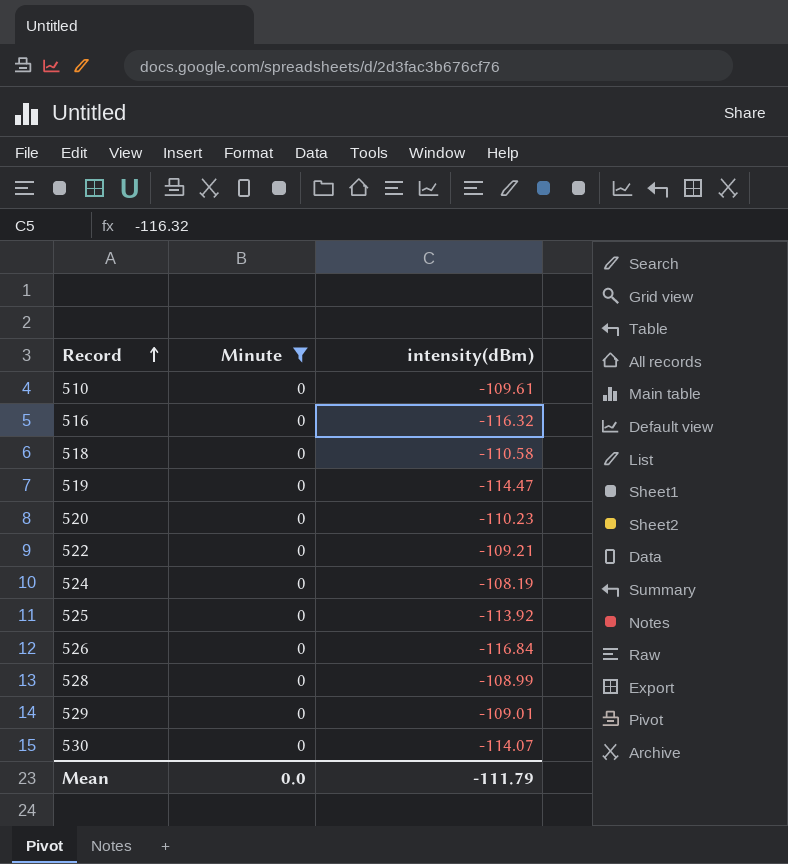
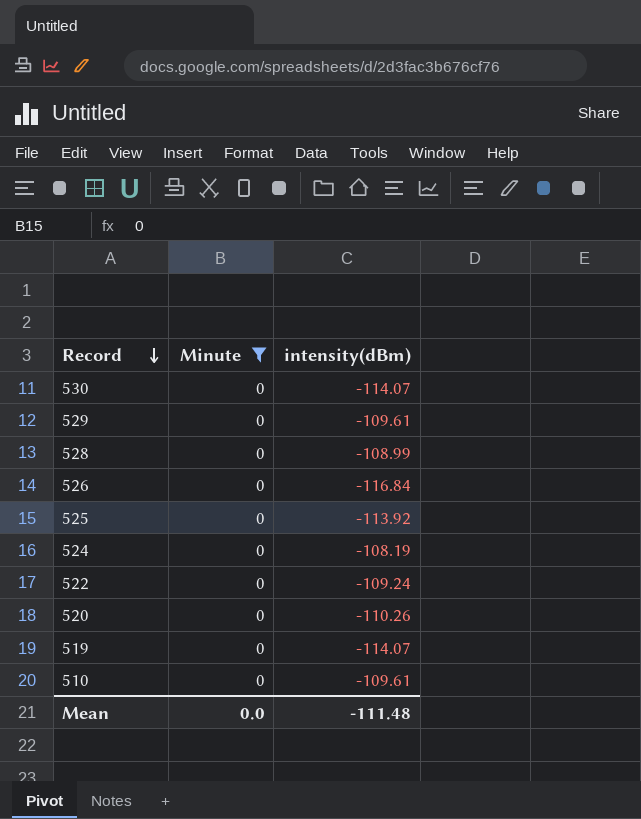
row order: Record ascending -> Record descending
row 516: 0 | -116.32 -> none
row 518: 0 | -110.58 -> none
529 | intensity(dBm): -109.01 -> -109.61
522 | intensity(dBm): -109.21 -> -109.24
520 | intensity(dBm): -110.23 -> -110.26
519 | intensity(dBm): -114.47 -> -114.07
Mean | intensity(dBm): -111.79 -> -111.48

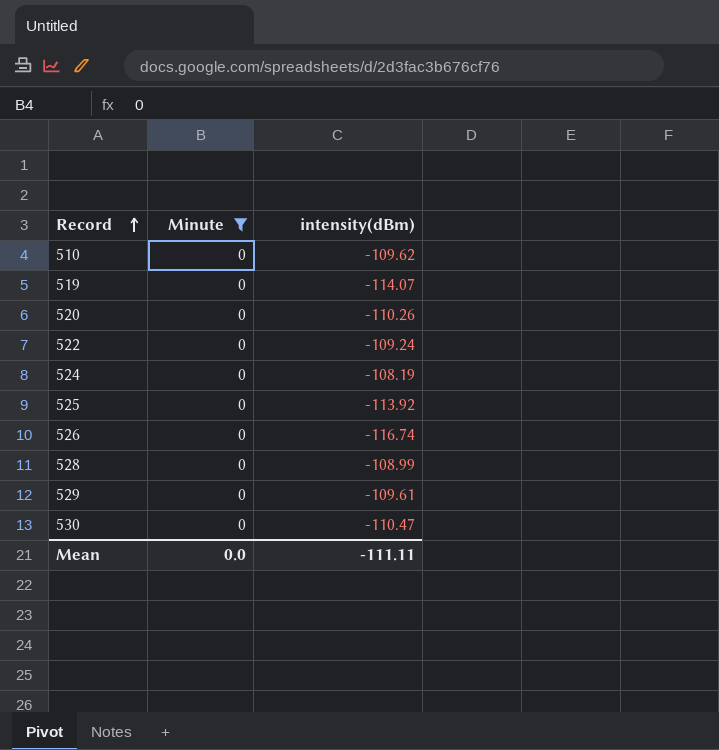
row order: Record descending -> Record ascending
510 | intensity(dBm): -109.61 -> -109.62
526 | intensity(dBm): -116.84 -> -116.74
530 | intensity(dBm): -114.07 -> -110.47
Mean | intensity(dBm): -111.48 -> -111.11

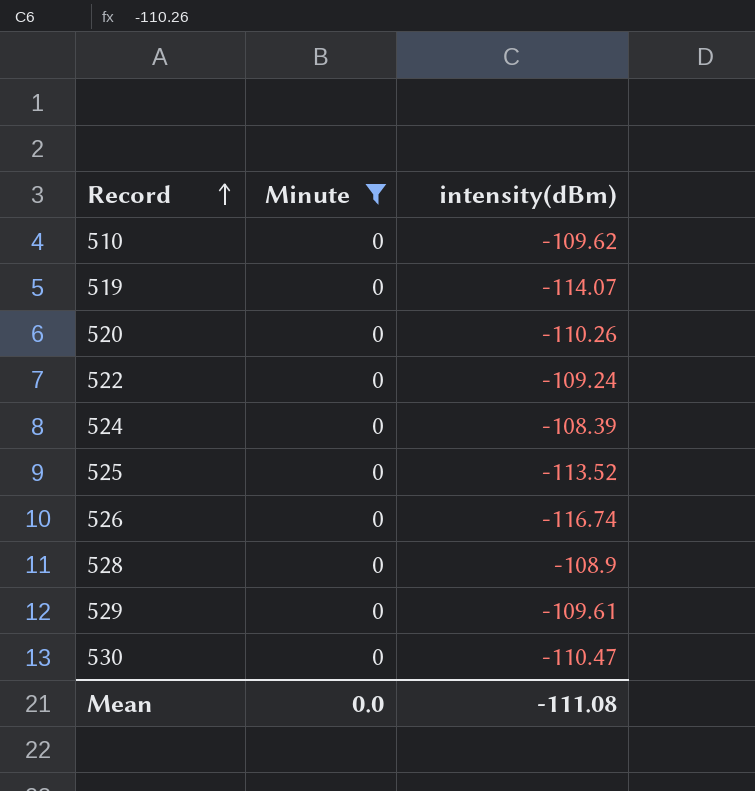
524 | intensity(dBm): -108.19 -> -108.39
525 | intensity(dBm): -113.92 -> -113.52
528 | intensity(dBm): -108.99 -> -108.9
Mean | intensity(dBm): -111.11 -> -111.08

